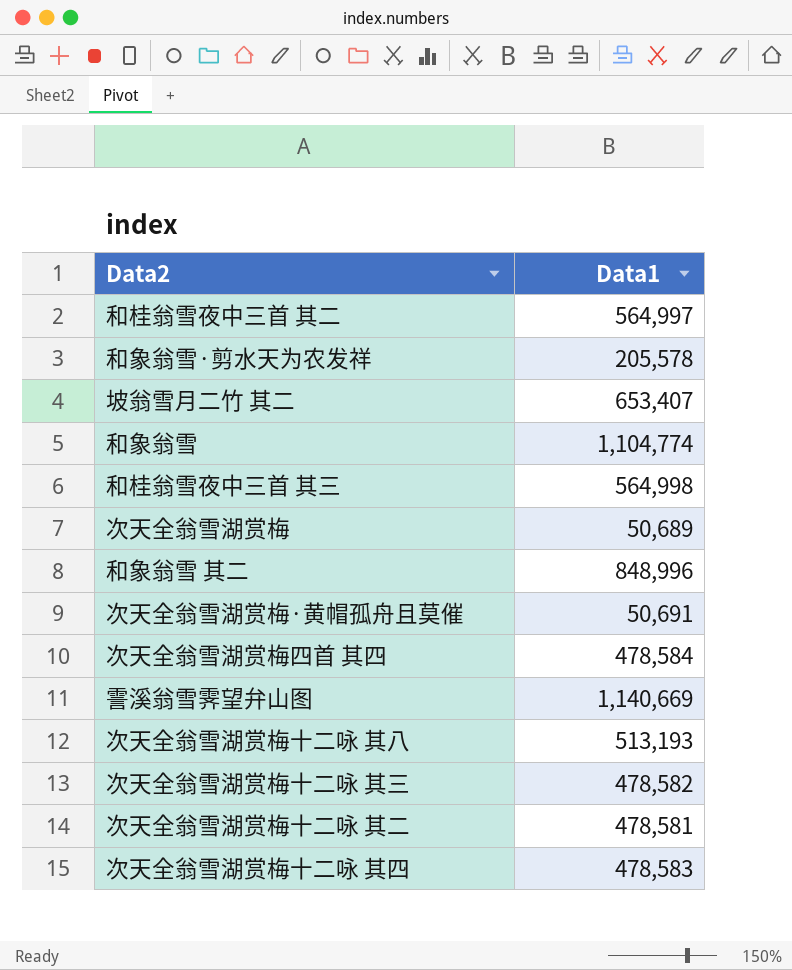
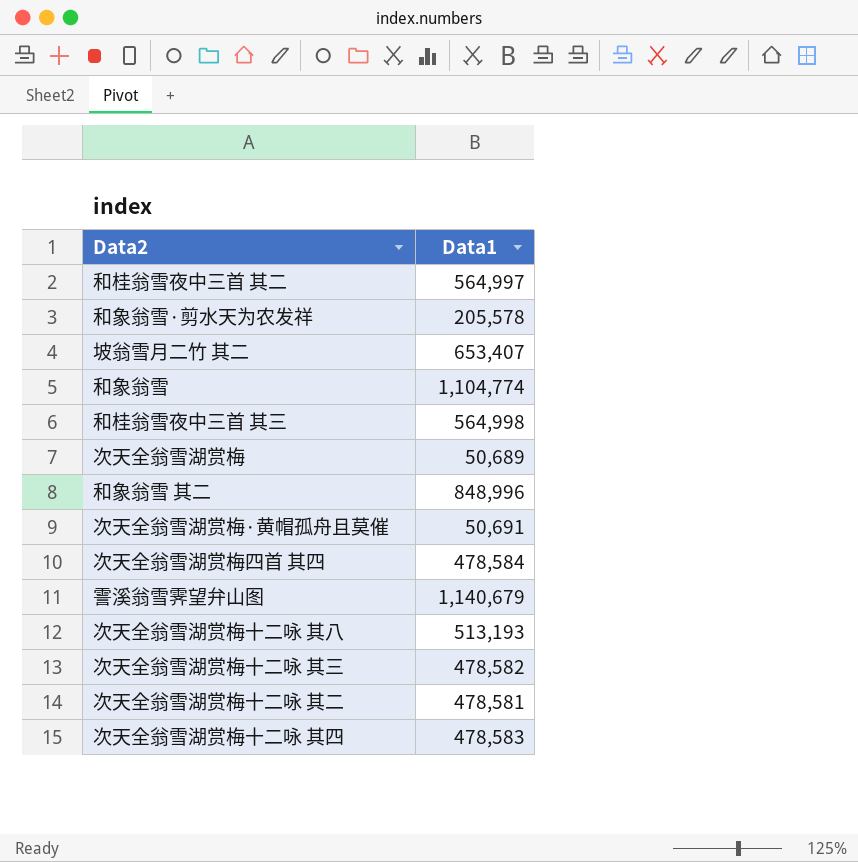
霅溪翁雪霁望弁山图 | Data1: 1,140,669 -> 1,140,679

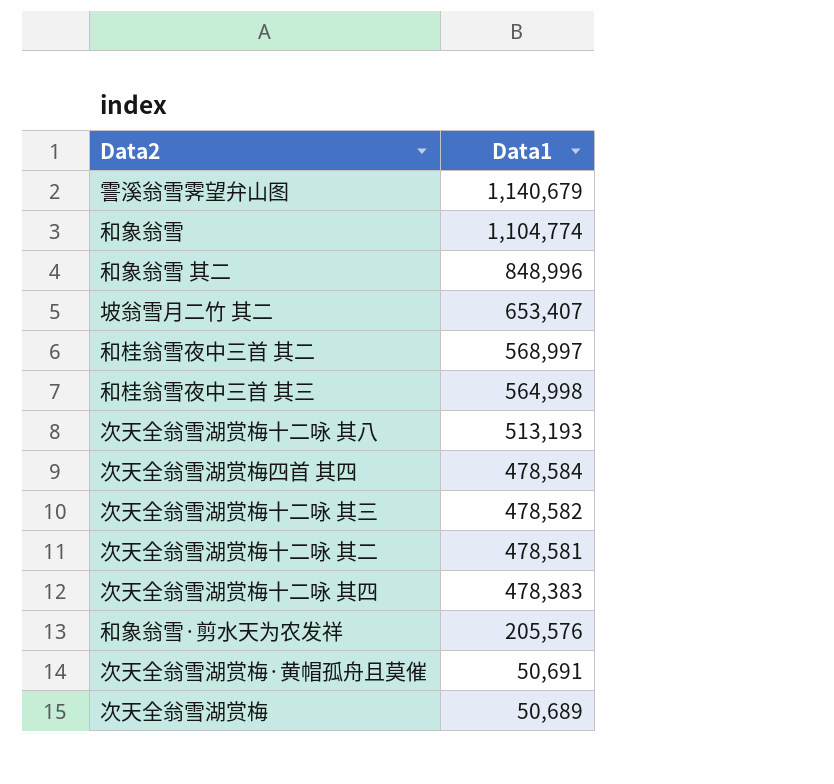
row order: none -> Data1 descending
和桂翁雪夜中三首 其二 | Data1: 564,997 -> 568,997
次天全翁雪湖赏梅十二咏 其四 | Data1: 478,583 -> 478,383
和象翁雪·剪水天为农发祥 | Data1: 205,578 -> 205,576

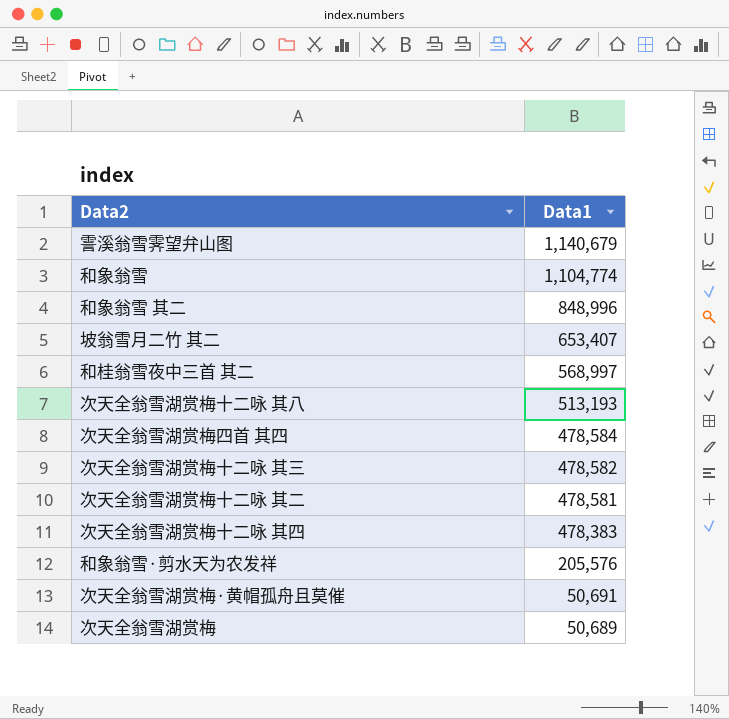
row 和桂翁雪夜中三首 其三: 564,998 -> none

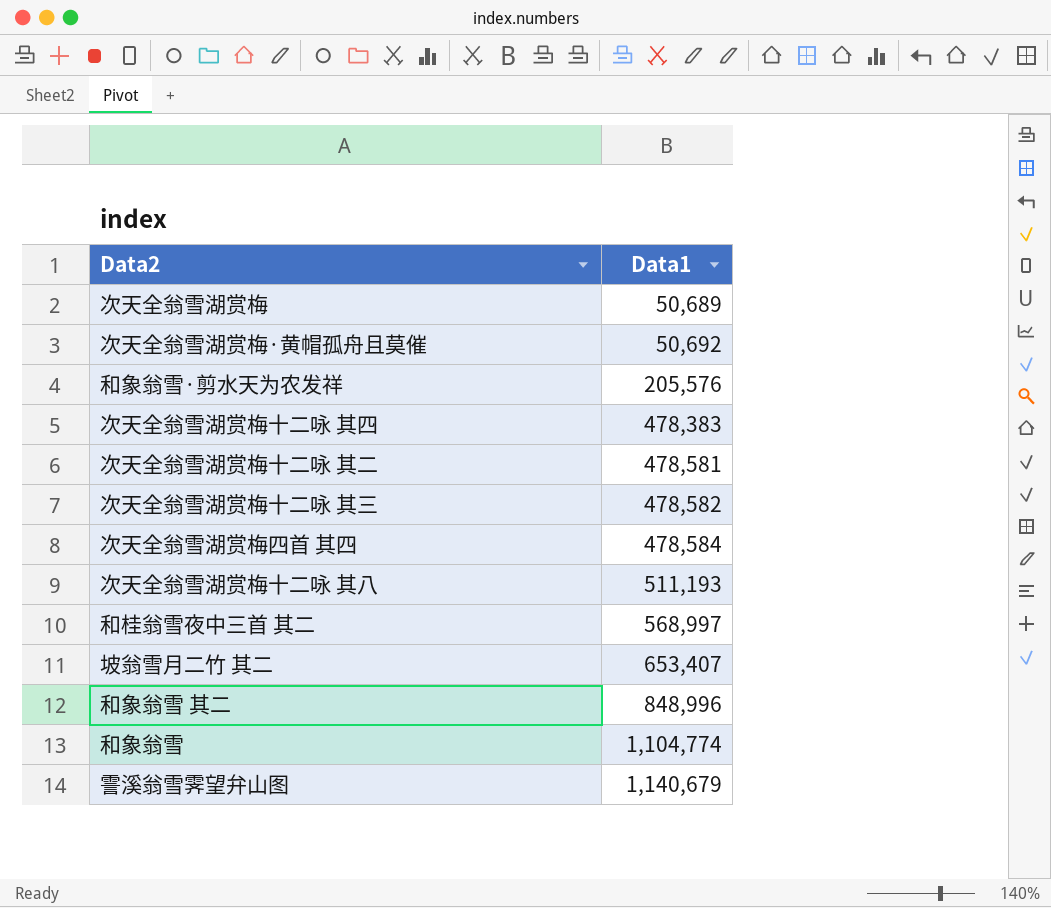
row order: Data1 descending -> Data1 ascending
次天全翁雪湖赏梅·黄帽孤舟且莫催 | Data1: 50,691 -> 50,692
次天全翁雪湖赏梅十二咏 其八 | Data1: 513,193 -> 511,193

